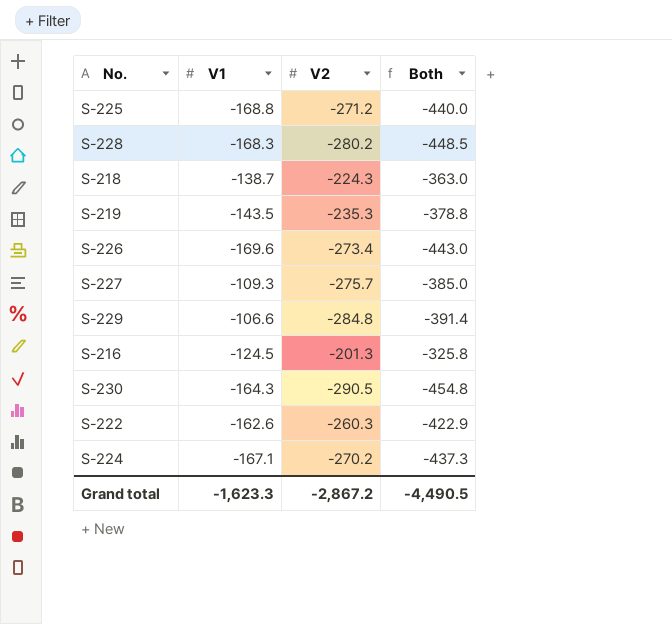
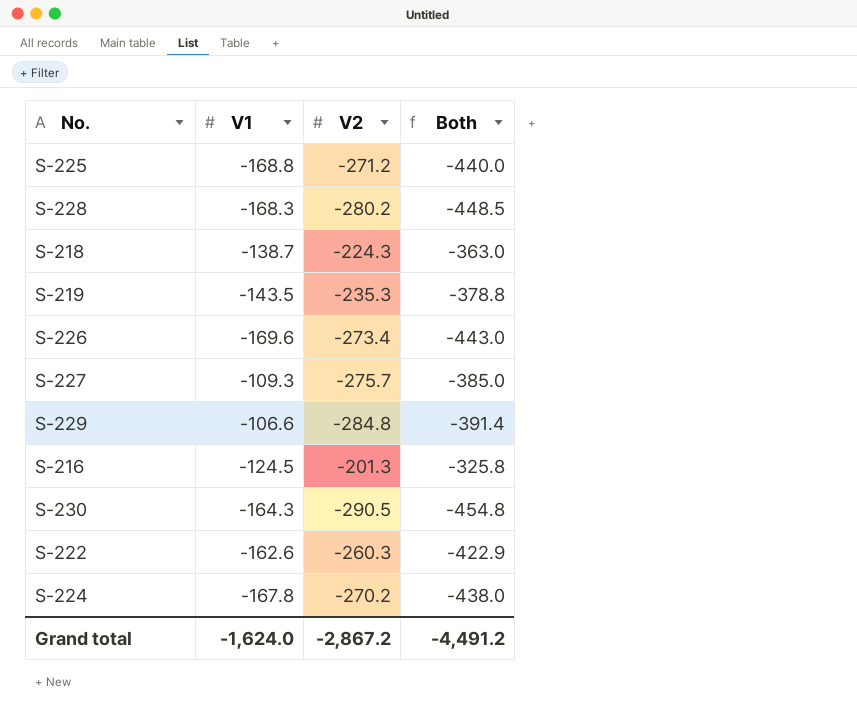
S-224 | V1: -167.1 -> -167.8
S-224 | Both: -437.3 -> -438.0
Grand total | V1: -1,623.3 -> -1,624.0
Grand total | Both: -4,490.5 -> -4,491.2

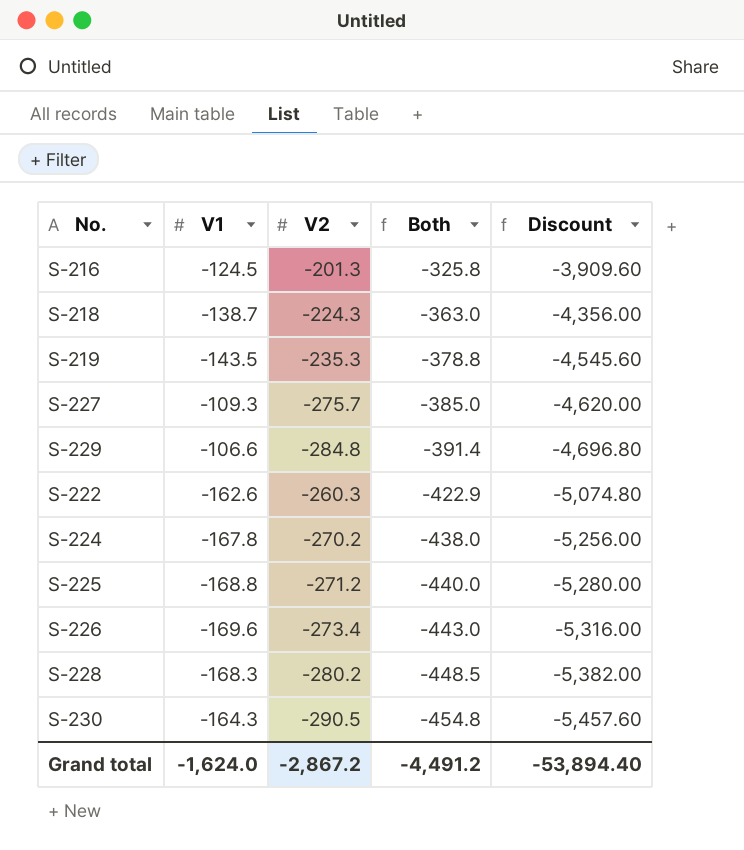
row order: none -> Both descending
column Discount | formula: none -> [Both] * 12

